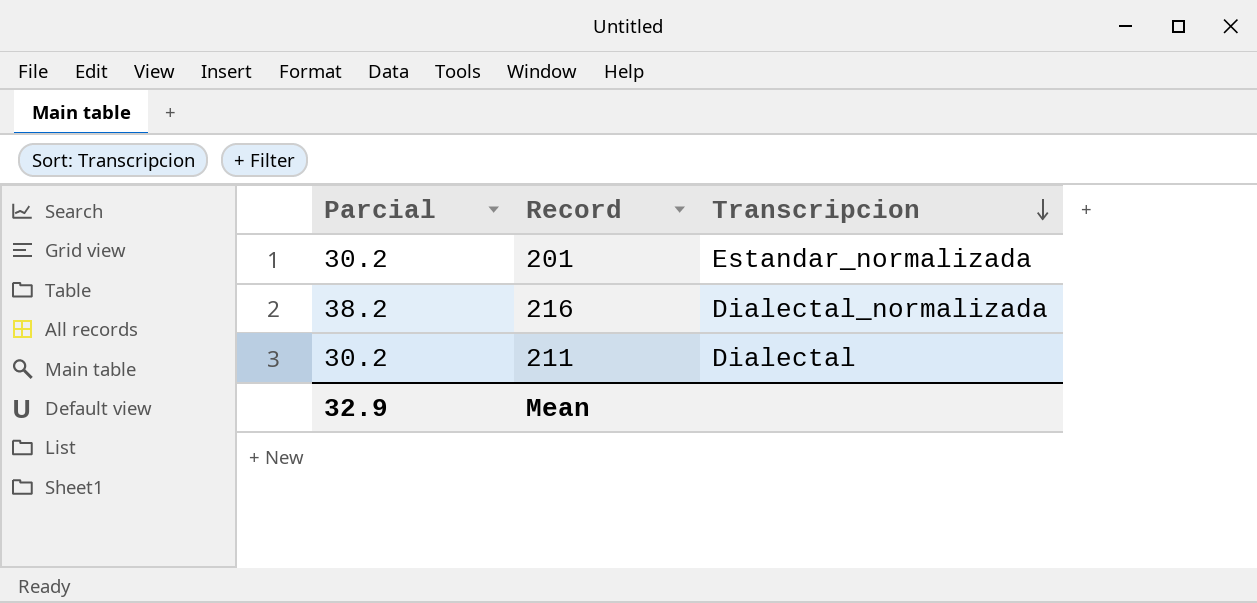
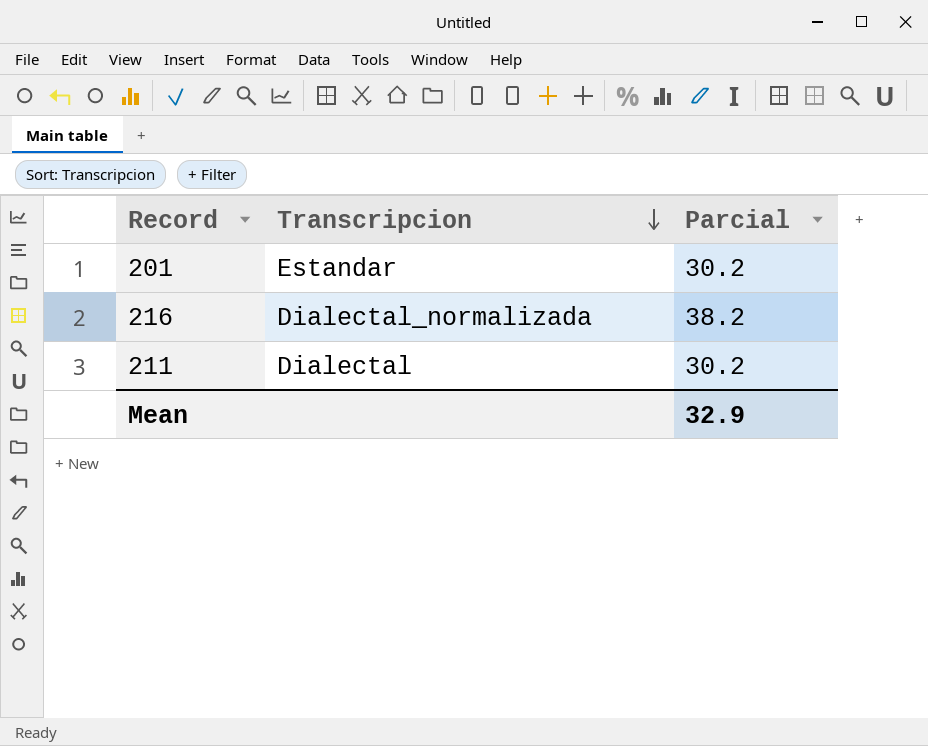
column Parcial | position: 1 -> 3
201 | Transcripcion: Estandar_normalizada -> Estandar

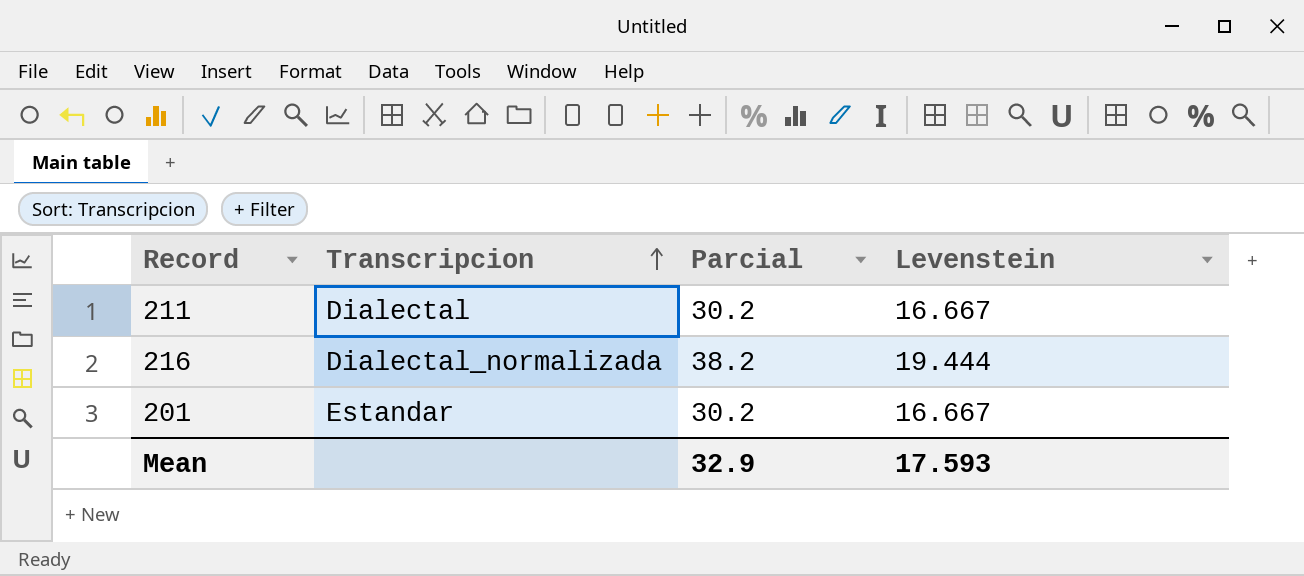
row order: Transcripcion descending -> Transcripcion ascending
column Levenstein | position: none -> 4

